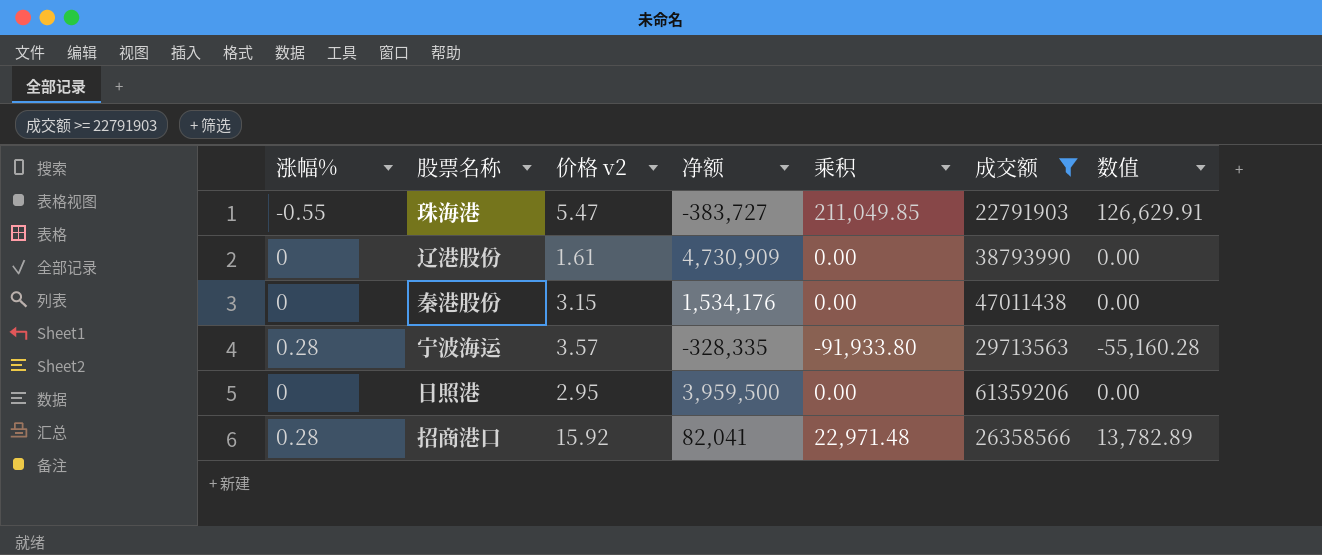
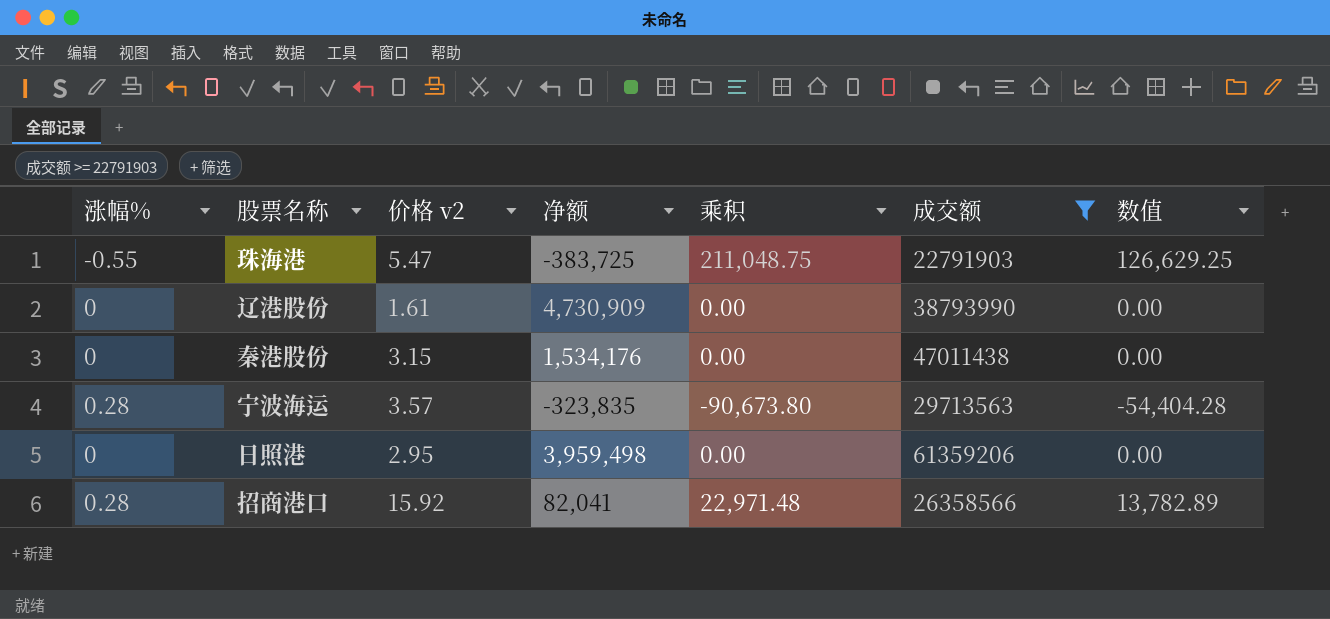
珠海港 | 净额: -383,727 -> -383,725
珠海港 | 乘积: 211,049.85 -> 211,048.75
珠海港 | 数值: 126,629.91 -> 126,629.25
宁波海运 | 净额: -328,335 -> -323,835
宁波海运 | 乘积: -91,933.80 -> -90,673.80
宁波海运 | 数值: -55,160.28 -> -54,404.28
日照港 | 净额: 3,959,500 -> 3,959,498

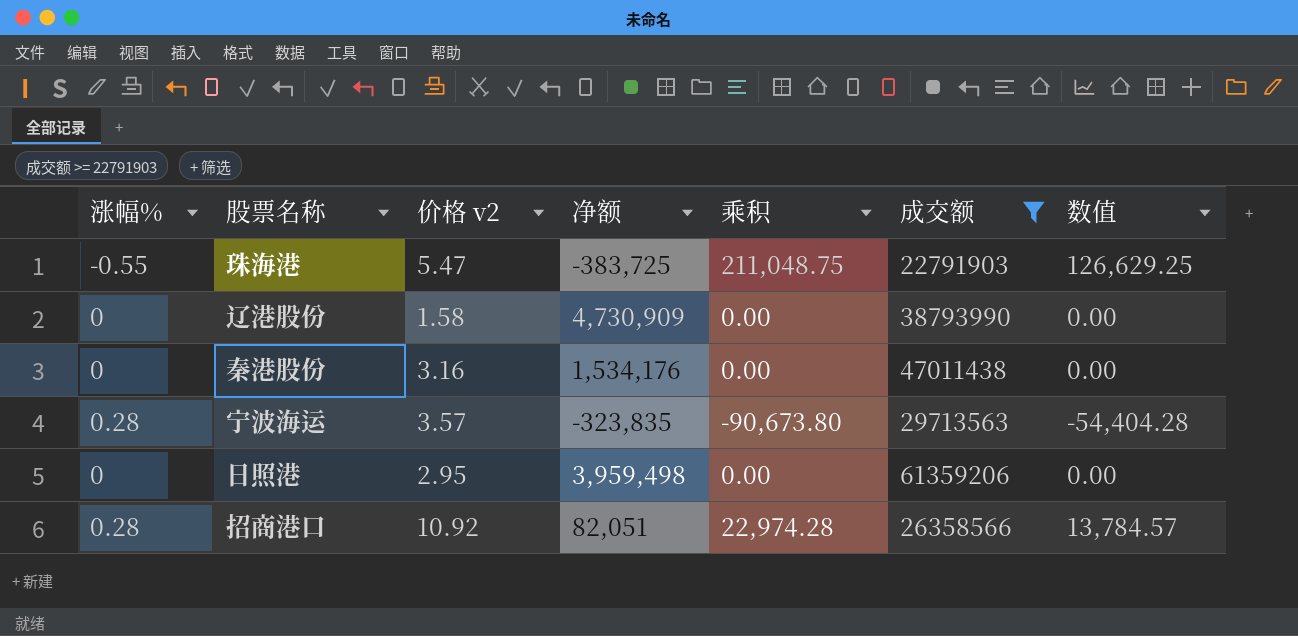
辽港股份 | 价格 v2: 1.61 -> 1.58
秦港股份 | 价格 v2: 3.15 -> 3.16
招商港口 | 价格 v2: 15.92 -> 10.92
招商港口 | 净额: 82,041 -> 82,051
招商港口 | 乘积: 22,971.48 -> 22,974.28
招商港口 | 数值: 13,782.89 -> 13,784.57

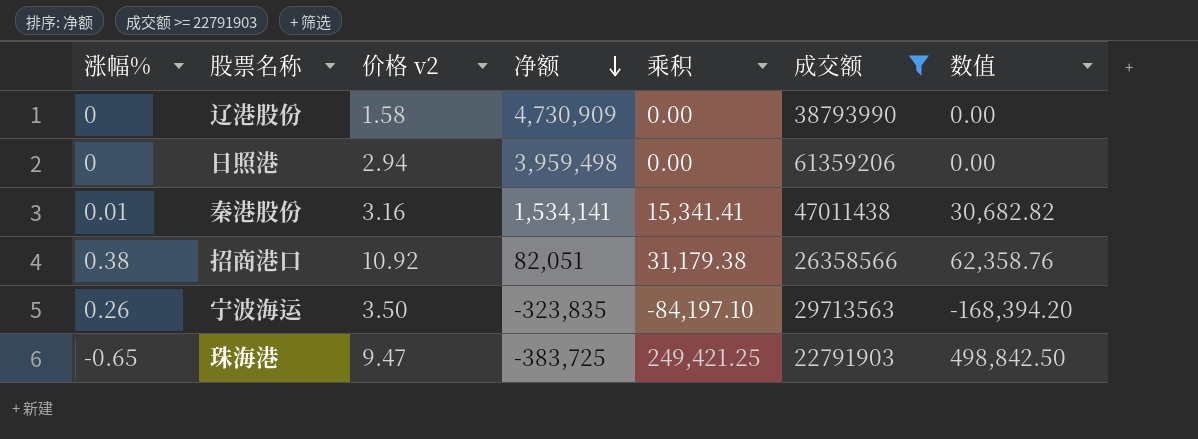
row order: none -> 净额 descending
column 数值 | formula: [乘积] * 0.6 -> [乘积] * 2
日照港 | 价格 v2: 2.95 -> 2.94
秦港股份 | 涨幅%: 0 -> 0.01
秦港股份 | 净额: 1,534,176 -> 1,534,141
秦港股份 | 乘积: 0.00 -> 15,341.41
招商港口 | 涨幅%: 0.28 -> 0.38
招商港口 | 乘积: 22,974.28 -> 31,179.38
宁波海运 | 涨幅%: 0.28 -> 0.26
宁波海运 | 价格 v2: 3.57 -> 3.50
宁波海运 | 乘积: -90,673.80 -> -84,197.10
珠海港 | 涨幅%: -0.55 -> -0.65
珠海港 | 价格 v2: 5.47 -> 9.47
珠海港 | 乘积: 211,048.75 -> 249,421.25

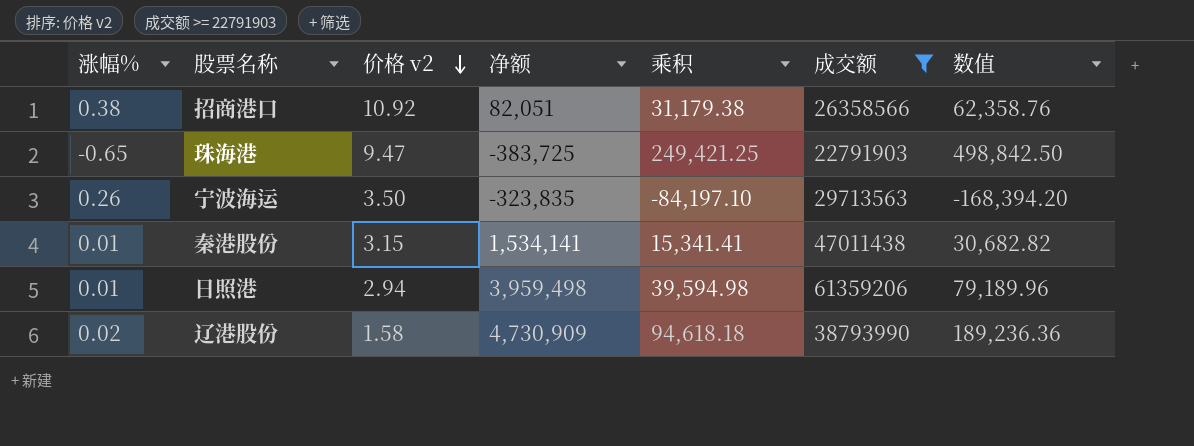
row order: 净额 descending -> 价格 v2 descending
秦港股份 | 价格 v2: 3.16 -> 3.15
日照港 | 涨幅%: 0 -> 0.01
日照港 | 乘积: 0.00 -> 39,594.98
日照港 | 数值: 0.00 -> 79,189.96
辽港股份 | 涨幅%: 0 -> 0.02
辽港股份 | 乘积: 0.00 -> 94,618.18
辽港股份 | 数值: 0.00 -> 189,236.36

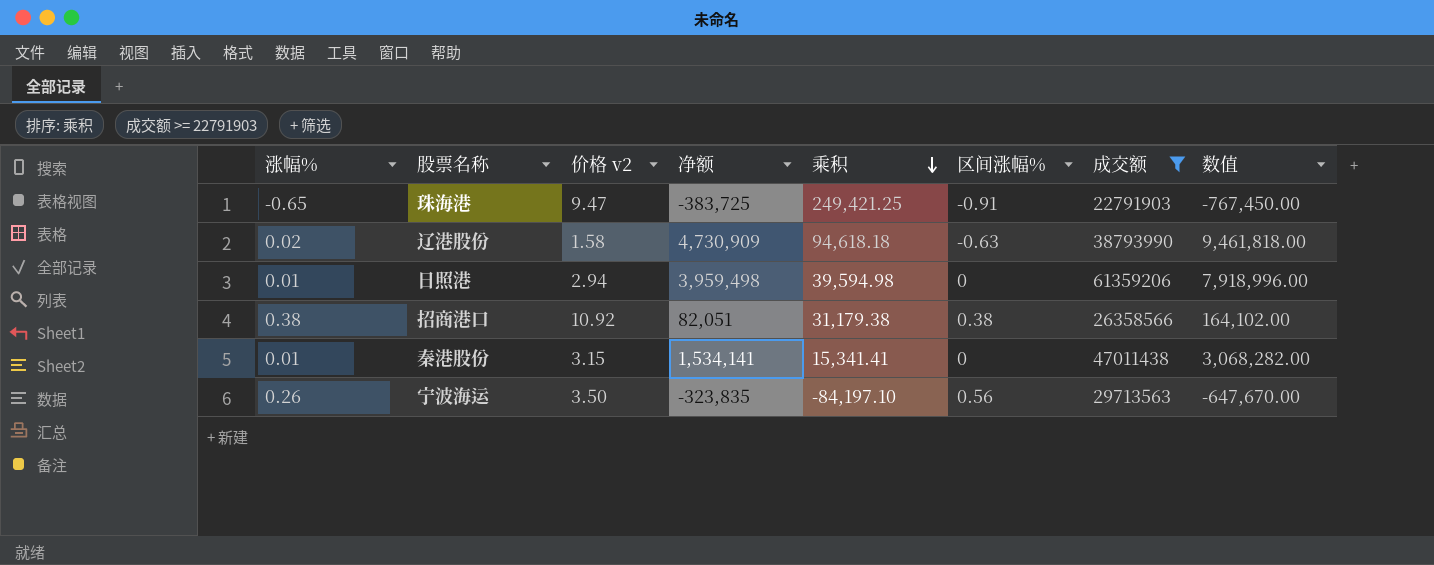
row order: 价格 v2 descending -> 乘积 descending
column 区间涨幅% | position: none -> 6
column 数值 | formula: [乘积] * 2 -> [净额] * 2

